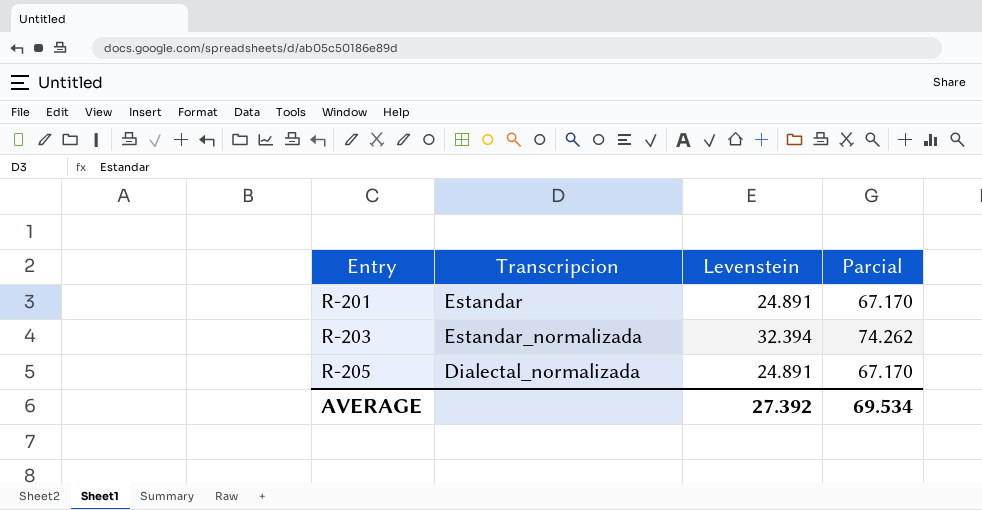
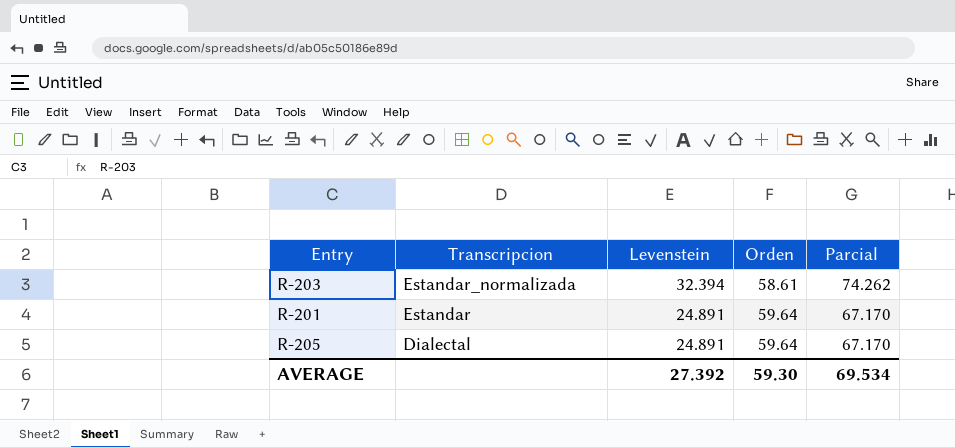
row order: Entry ascending -> Transcripcion descending
column Orden | position: none -> 4
R-205 | Transcripcion: Dialectal_normalizada -> Dialectal

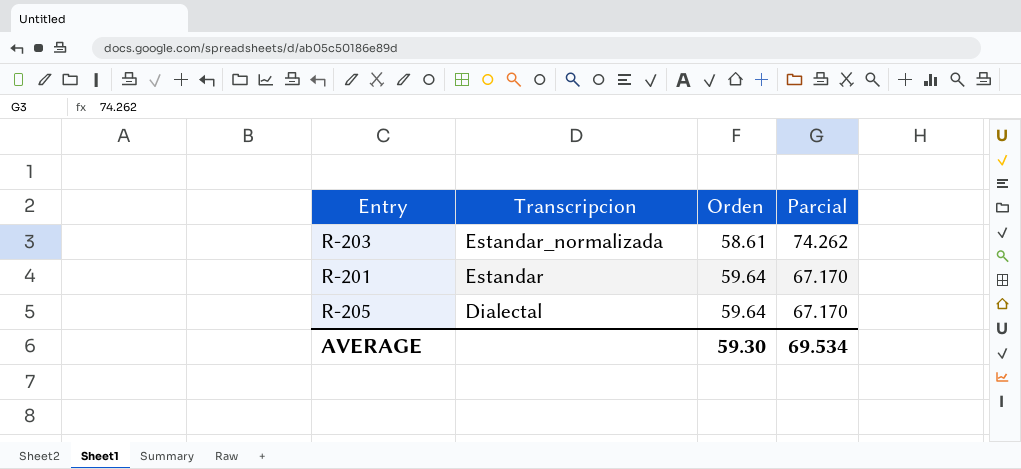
column Levenstein | position: 3 -> none

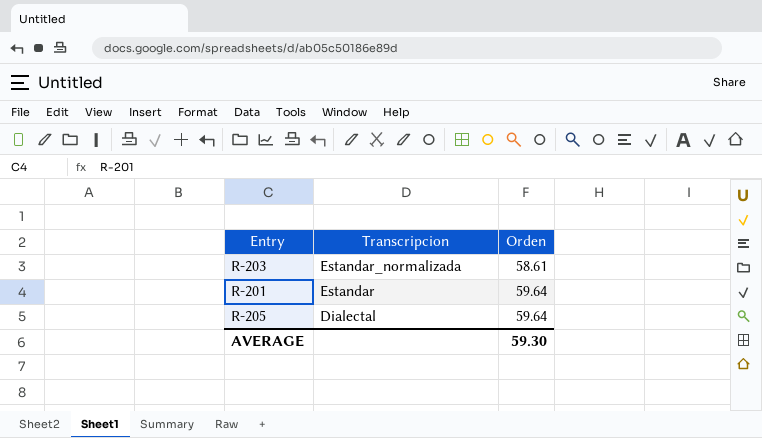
column Parcial | position: 4 -> none

